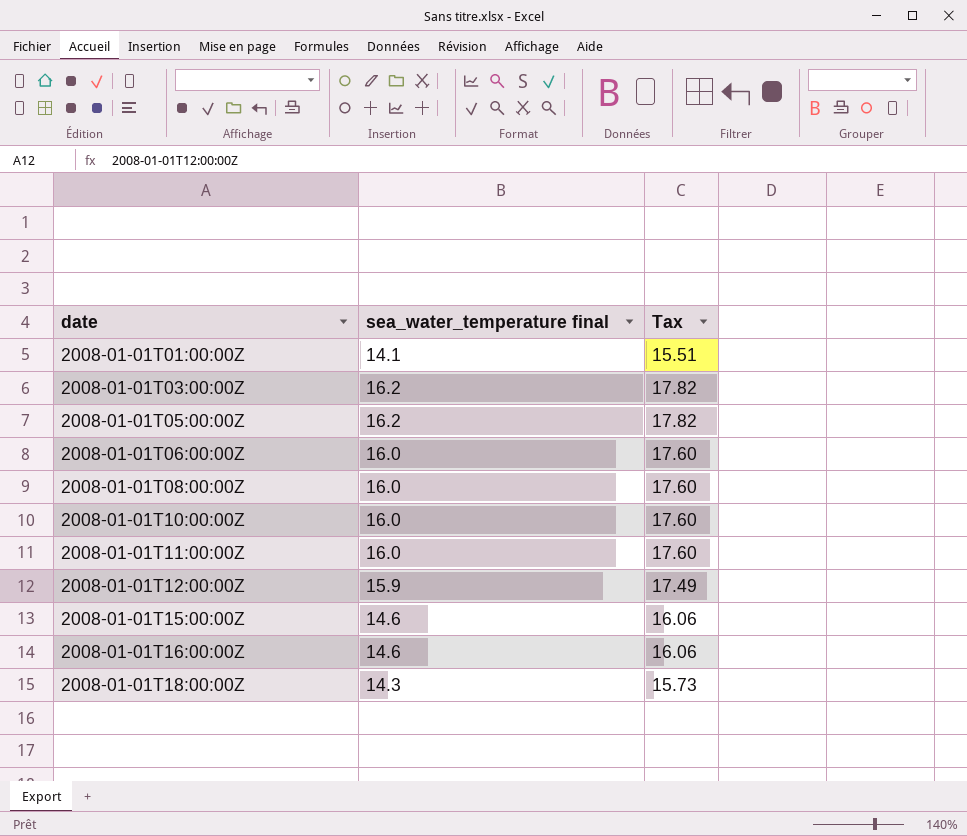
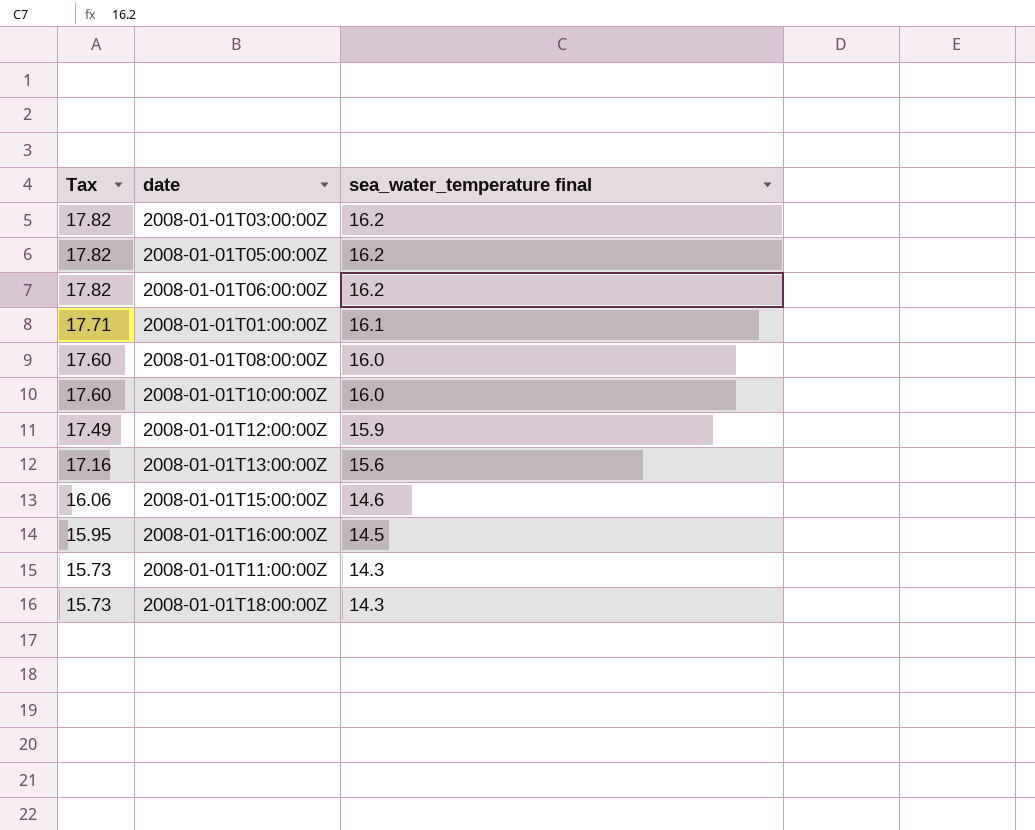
row order: date ascending -> Tax descending
column Tax | position: 3 -> 1
2008-01-01T06:00:00Z | Tax: 17.60 -> 17.82
2008-01-01T06:00:00Z | sea_water_temperature final: 16.0 -> 16.2
2008-01-01T01:00:00Z | Tax: 15.51 -> 17.71
2008-01-01T01:00:00Z | sea_water_temperature final: 14.1 -> 16.1
row 2008-01-01T13:00:00Z: none -> 17.16 | 15.6
2008-01-01T16:00:00Z | Tax: 16.06 -> 15.95
2008-01-01T16:00:00Z | sea_water_temperature final: 14.6 -> 14.5
2008-01-01T11:00:00Z | Tax: 17.60 -> 15.73
2008-01-01T11:00:00Z | sea_water_temperature final: 16.0 -> 14.3

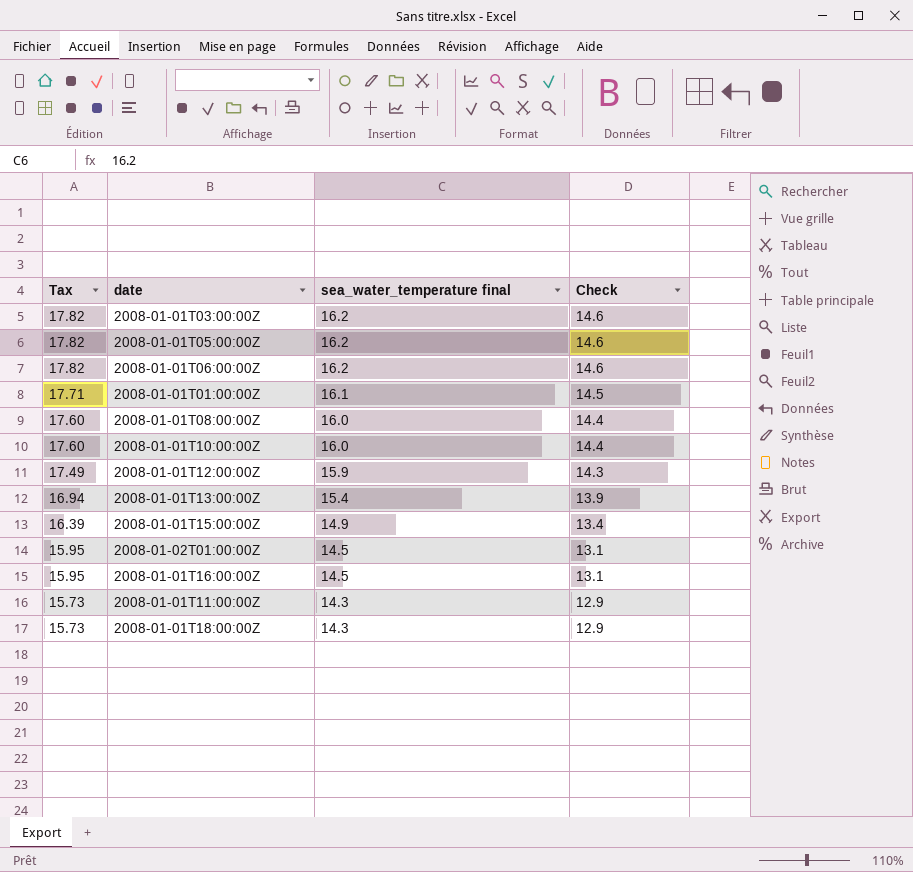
column Check | formula: none -> [sea_water_temperature final] * 0.9
2008-01-01T13:00:00Z | Tax: 17.16 -> 16.94
2008-01-01T13:00:00Z | sea_water_temperature final: 15.6 -> 15.4
2008-01-01T15:00:00Z | Tax: 16.06 -> 16.39
2008-01-01T15:00:00Z | sea_water_temperature final: 14.6 -> 14.9
row 2008-01-02T01:00:00Z: none -> 15.95 | 14.5 | 13.1

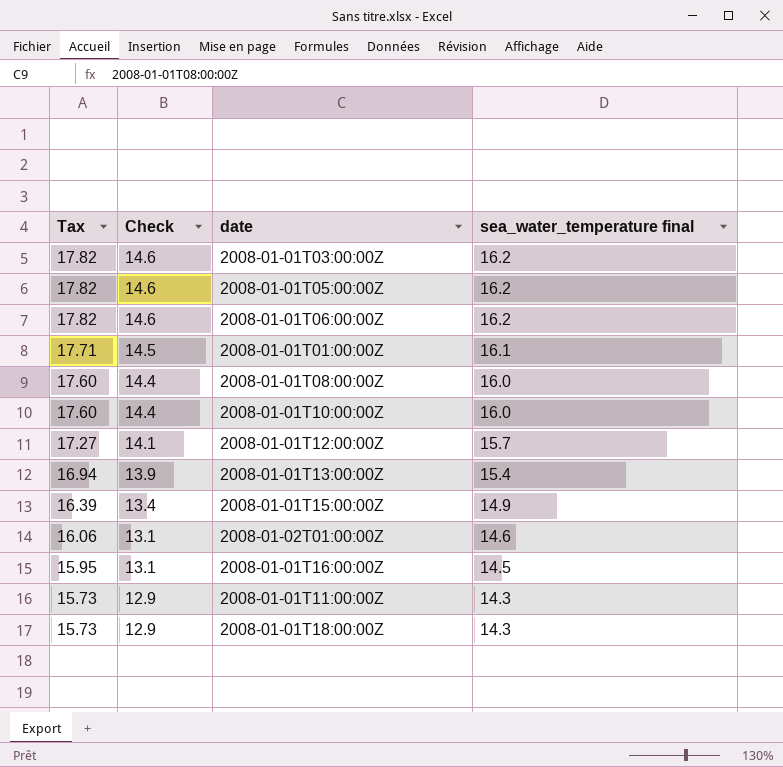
column Check | position: 4 -> 2
2008-01-01T12:00:00Z | Tax: 17.49 -> 17.27
2008-01-01T12:00:00Z | Check: 14.3 -> 14.1
2008-01-01T12:00:00Z | sea_water_temperature final: 15.9 -> 15.7
2008-01-02T01:00:00Z | Tax: 15.95 -> 16.06
2008-01-02T01:00:00Z | sea_water_temperature final: 14.5 -> 14.6

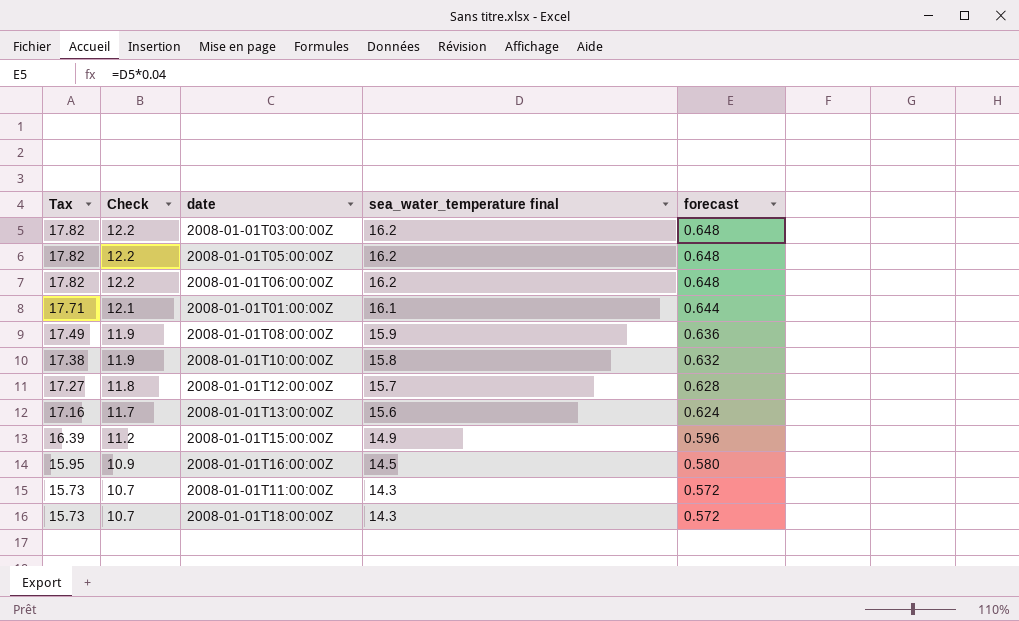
column Check | formula: [sea_water_temperature final] * 0.9 -> [sea_water_temperature final] * 0.75
column forecast | formula: none -> [sea_water_temperature final] * 0.04
row 2008-01-02T01:00:00Z: 16.06 | 13.1 | 14.6 -> none
2008-01-01T08:00:00Z | Tax: 17.60 -> 17.49
2008-01-01T08:00:00Z | sea_water_temperature final: 16.0 -> 15.9
2008-01-01T10:00:00Z | Tax: 17.60 -> 17.38
2008-01-01T10:00:00Z | sea_water_temperature final: 16.0 -> 15.8
2008-01-01T13:00:00Z | Tax: 16.94 -> 17.16
2008-01-01T13:00:00Z | sea_water_temperature final: 15.4 -> 15.6

